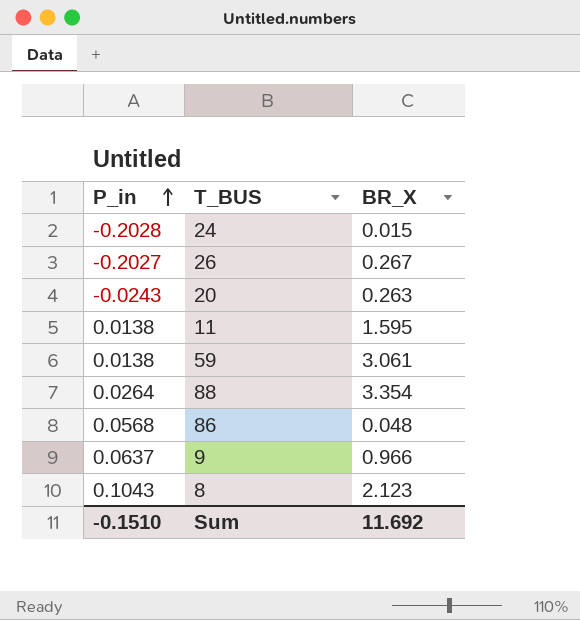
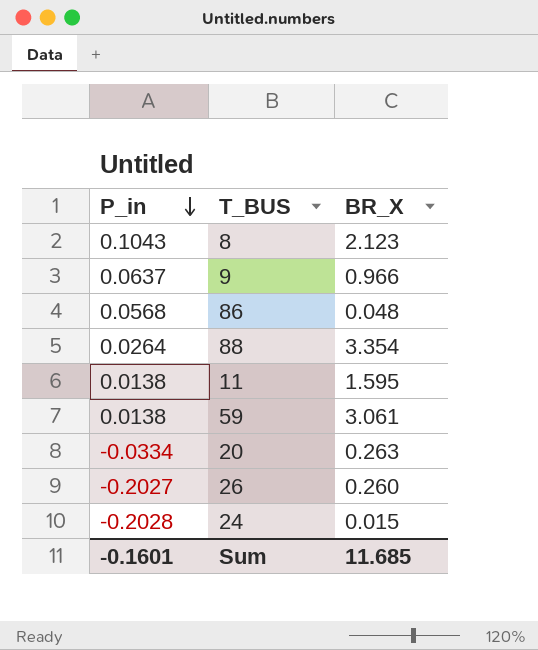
row order: P_in ascending -> P_in descending
20 | P_in: -0.0243 -> -0.0334
26 | BR_X: 0.267 -> 0.260
Sum | P_in: -0.1510 -> -0.1601
Sum | BR_X: 11.692 -> 11.685

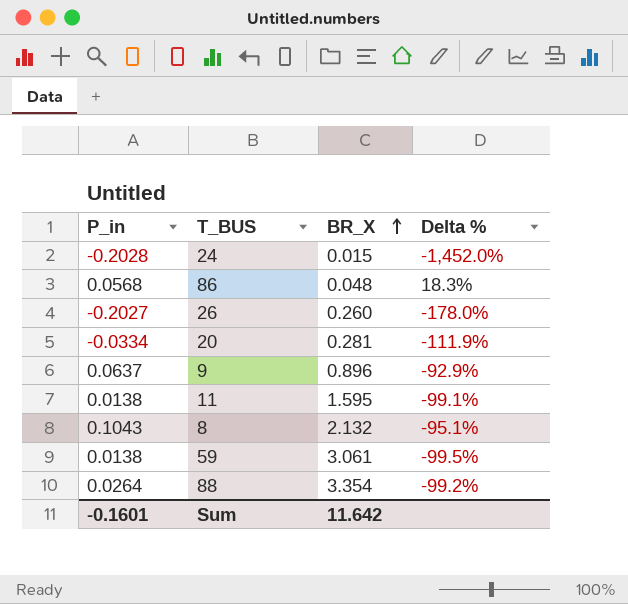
row order: P_in descending -> BR_X ascending
column Delta % | formula: none -> ([P_in] - [BR_X]) / [BR_X]
20 | BR_X: 0.263 -> 0.281
9 | BR_X: 0.966 -> 0.896
8 | BR_X: 2.123 -> 2.132
Sum | BR_X: 11.685 -> 11.642

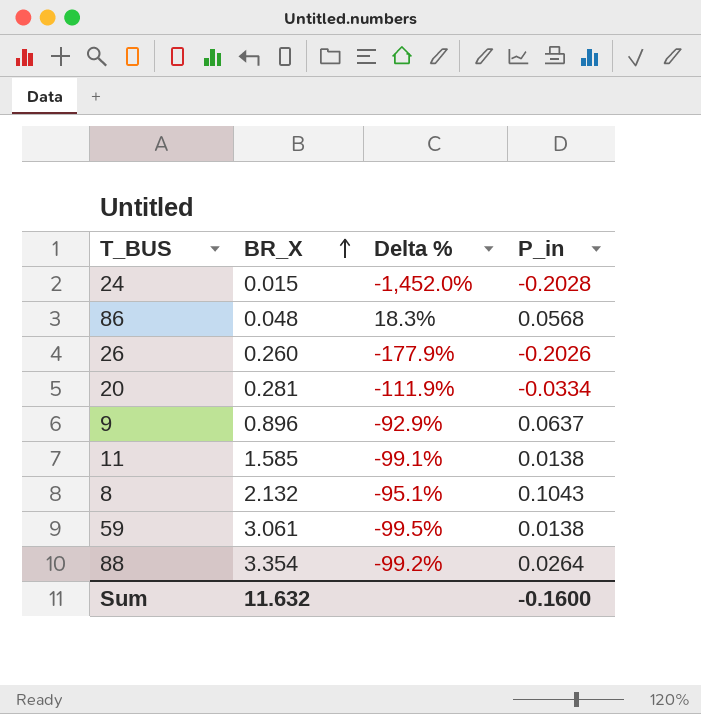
column P_in | position: 1 -> 4
26 | Delta %: -178.0% -> -177.9%
26 | P_in: -0.2027 -> -0.2026
11 | BR_X: 1.595 -> 1.585
Sum | BR_X: 11.642 -> 11.632
Sum | P_in: -0.1601 -> -0.1600

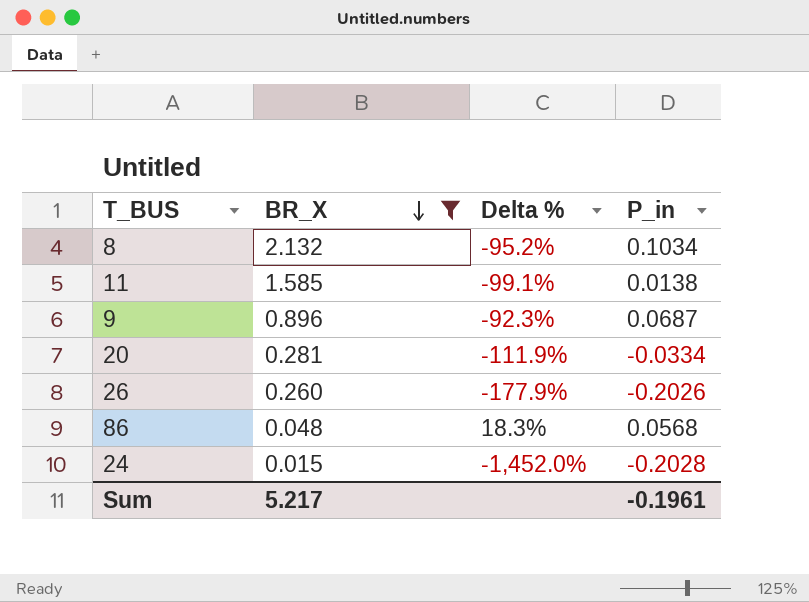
filter: none -> BR_X <= 2.132
row order: BR_X ascending -> BR_X descending
8 | Delta %: -95.1% -> -95.2%
8 | P_in: 0.1043 -> 0.1034
9 | Delta %: -92.9% -> -92.3%
9 | P_in: 0.0637 -> 0.0687
Sum | BR_X: 11.632 -> 5.217
Sum | P_in: -0.1600 -> -0.1961

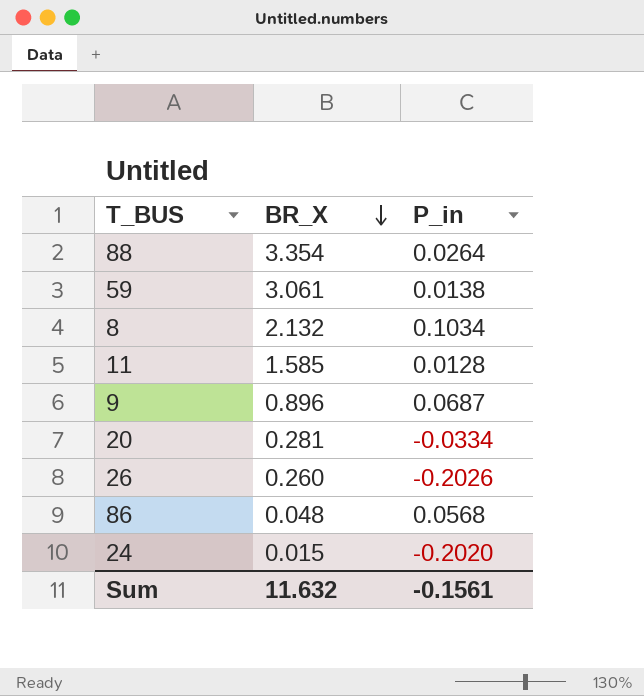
filter: BR_X <= 2.132 -> none
column Delta % | formula: ([P_in] - [BR_X]) / [BR_X] -> none
11 | P_in: 0.0138 -> 0.0128
24 | P_in: -0.2028 -> -0.2020
Sum | BR_X: 5.217 -> 11.632
Sum | P_in: -0.1961 -> -0.1561

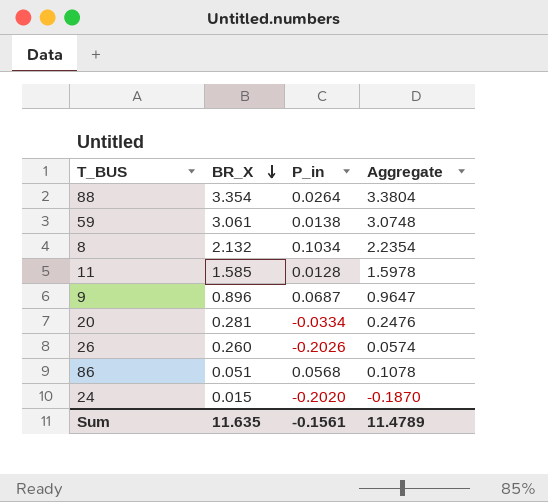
column Aggregate | formula: none -> [BR_X] + [P_in]
86 | BR_X: 0.048 -> 0.051
Sum | BR_X: 11.632 -> 11.635

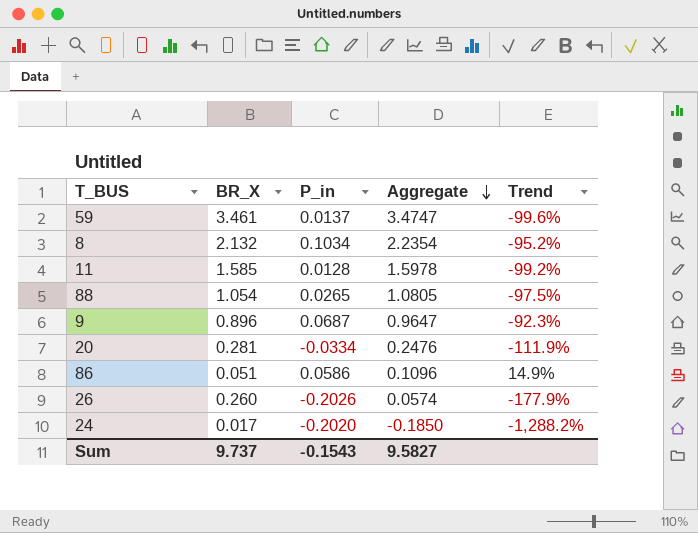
row order: BR_X descending -> Aggregate descending
column Trend | formula: none -> ([P_in] - [BR_X]) / [BR_X]
59 | BR_X: 3.061 -> 3.461
59 | P_in: 0.0138 -> 0.0137
59 | Aggregate: 3.0748 -> 3.4747
88 | BR_X: 3.354 -> 1.054
88 | P_in: 0.0264 -> 0.0265
88 | Aggregate: 3.3804 -> 1.0805
86 | P_in: 0.0568 -> 0.0586
86 | Aggregate: 0.1078 -> 0.1096
24 | BR_X: 0.015 -> 0.017
24 | Aggregate: -0.1870 -> -0.1850
Sum | BR_X: 11.635 -> 9.737
Sum | P_in: -0.1561 -> -0.1543
Sum | Aggregate: 11.4789 -> 9.5827

